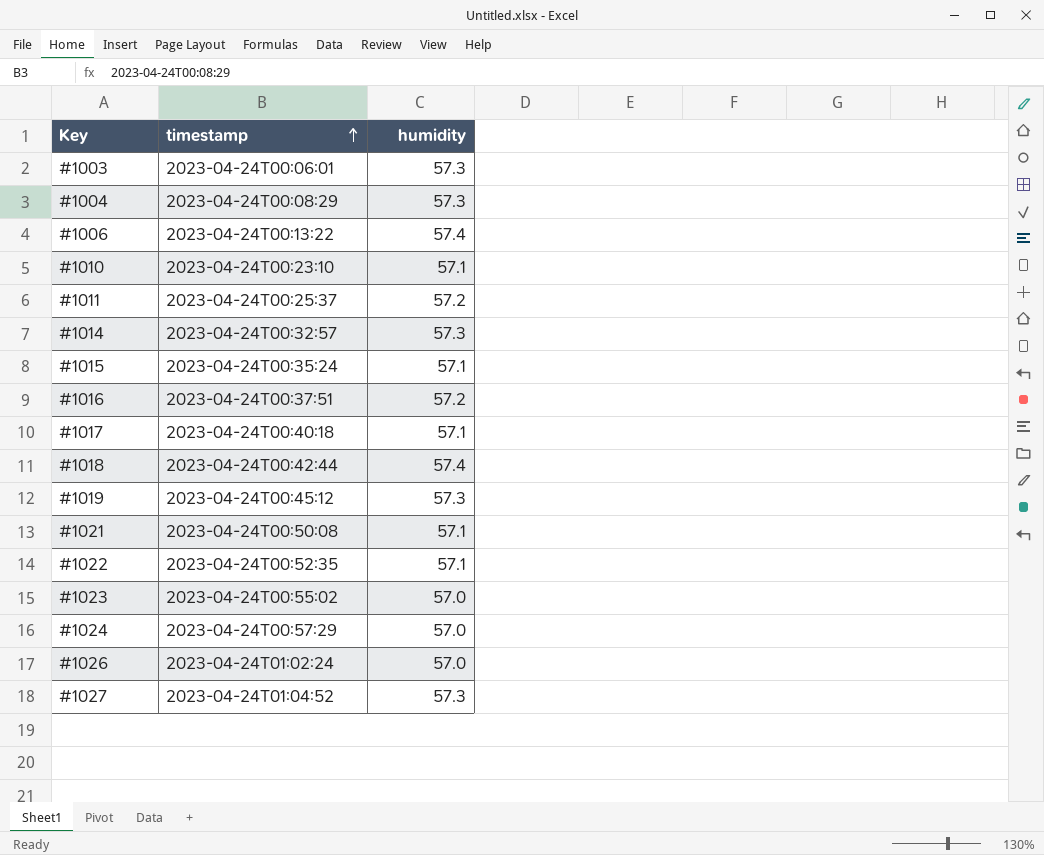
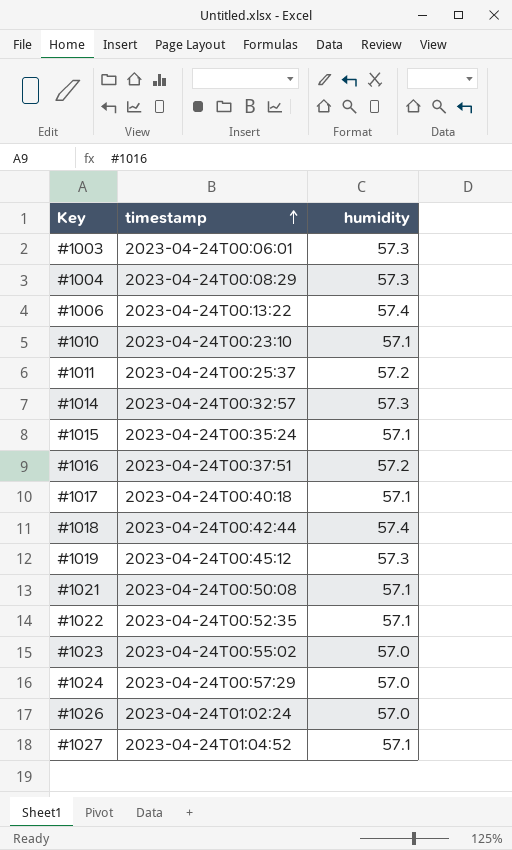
#1027 | humidity: 57.3 -> 57.1

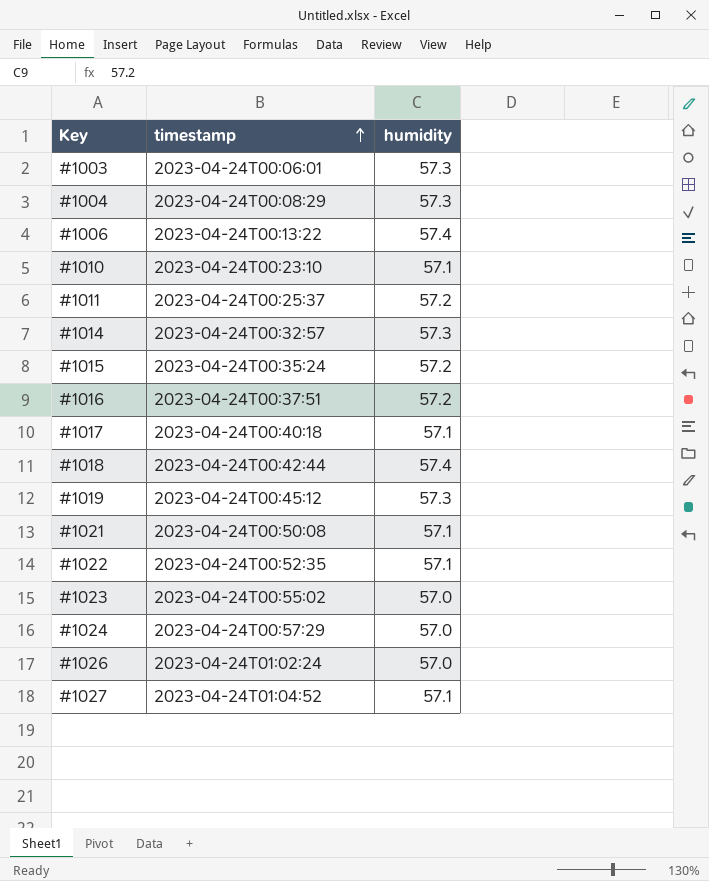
#1015 | humidity: 57.1 -> 57.2

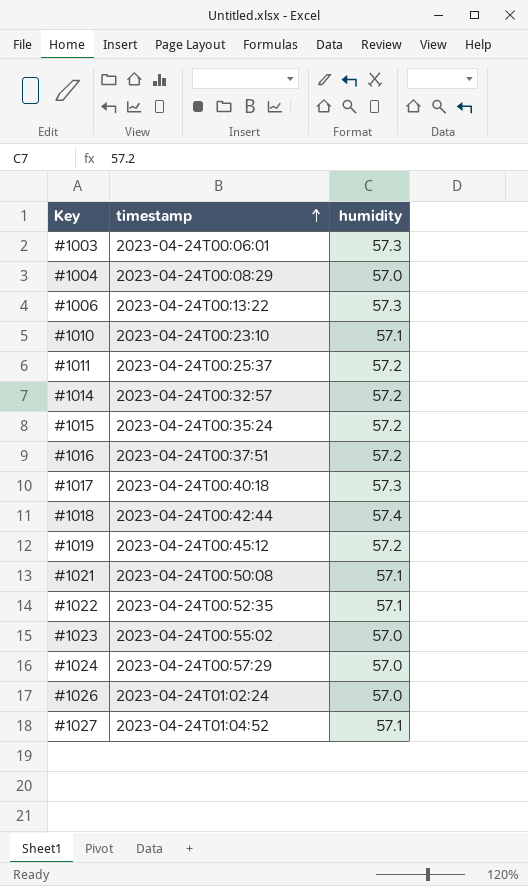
#1004 | humidity: 57.3 -> 57.0
#1006 | humidity: 57.4 -> 57.3
#1014 | humidity: 57.3 -> 57.2
#1017 | humidity: 57.1 -> 57.3
#1019 | humidity: 57.3 -> 57.2

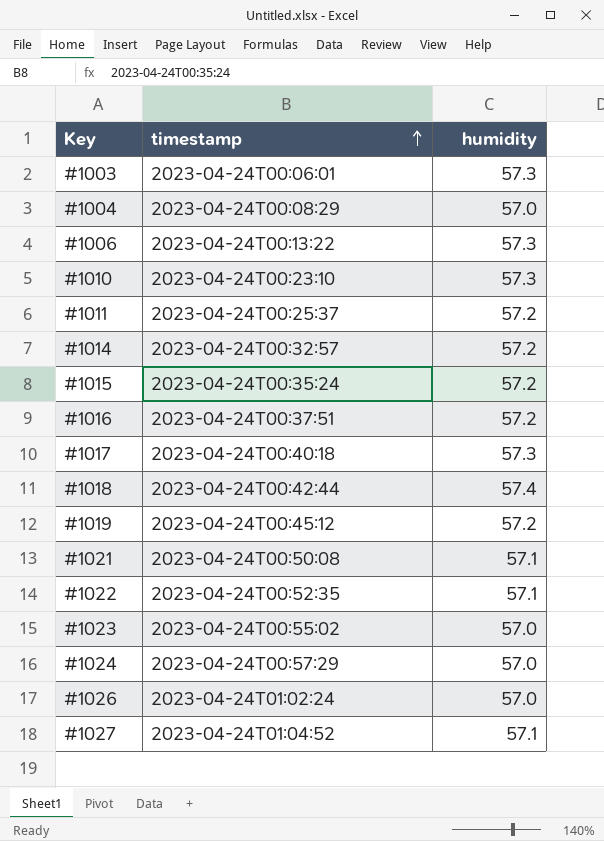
#1010 | humidity: 57.1 -> 57.3

